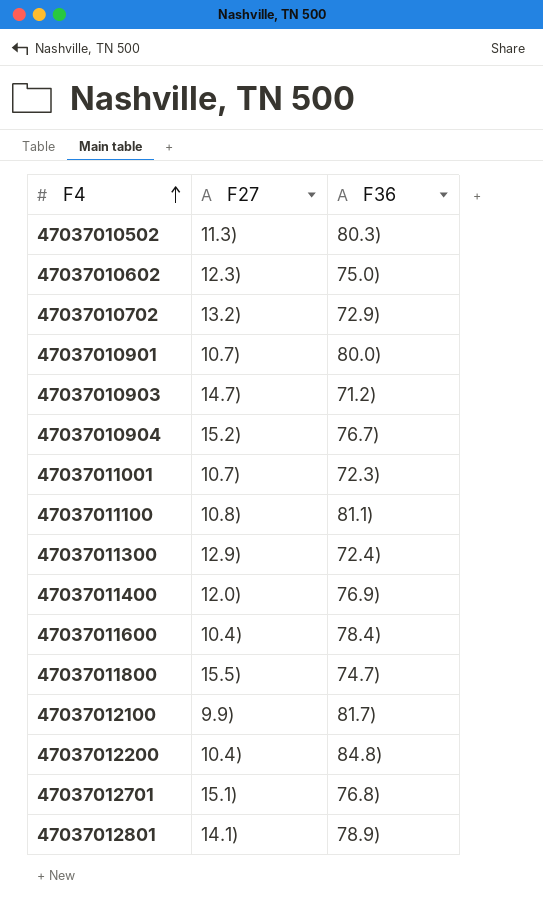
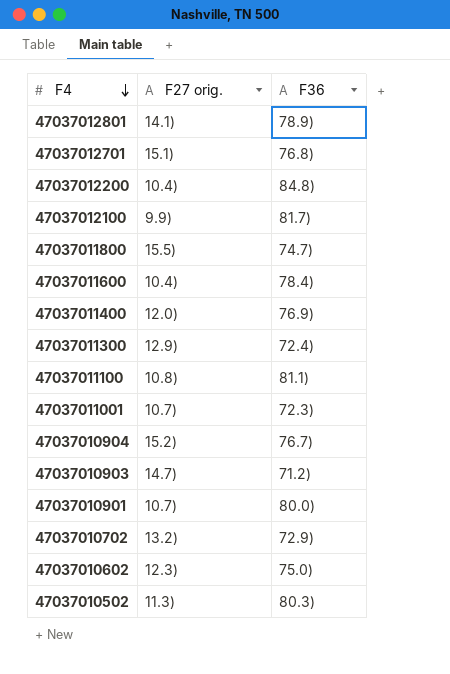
row order: F4 ascending -> F4 descending
column name: F27 -> F27 orig.

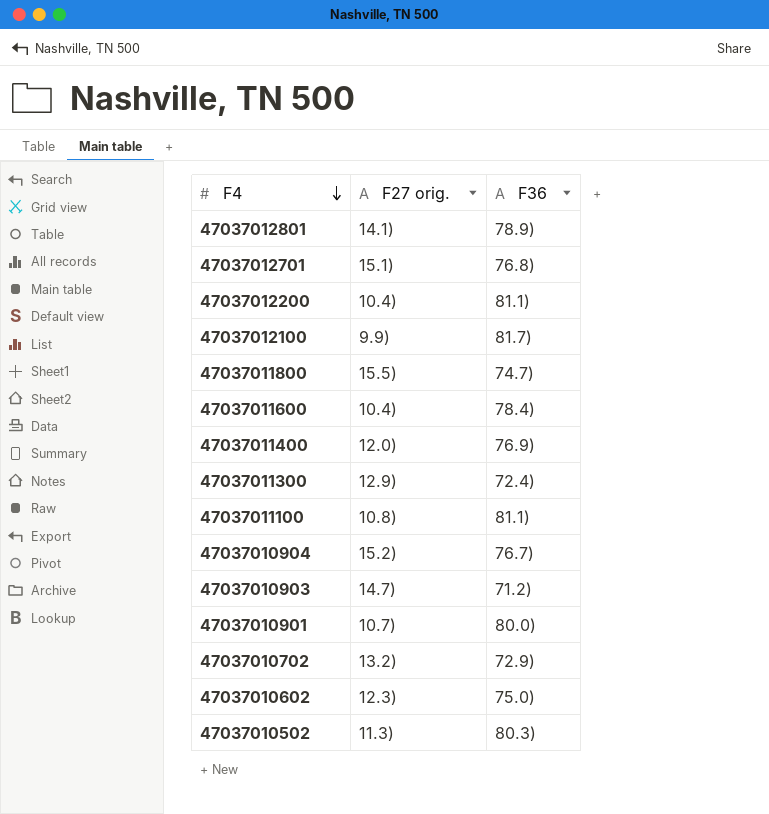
row 47037011001: 10.7) | 72.3) -> none
47037012200 | F36: 84.8) -> 81.1)

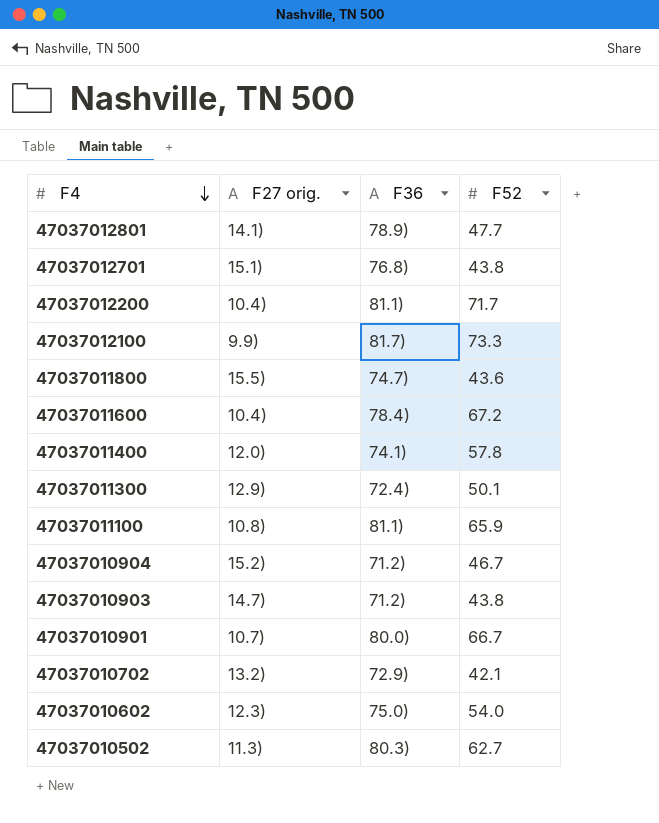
column F52 | position: none -> 4
47037011400 | F36: 76.9) -> 74.1)
47037010904 | F36: 76.7) -> 71.2)

